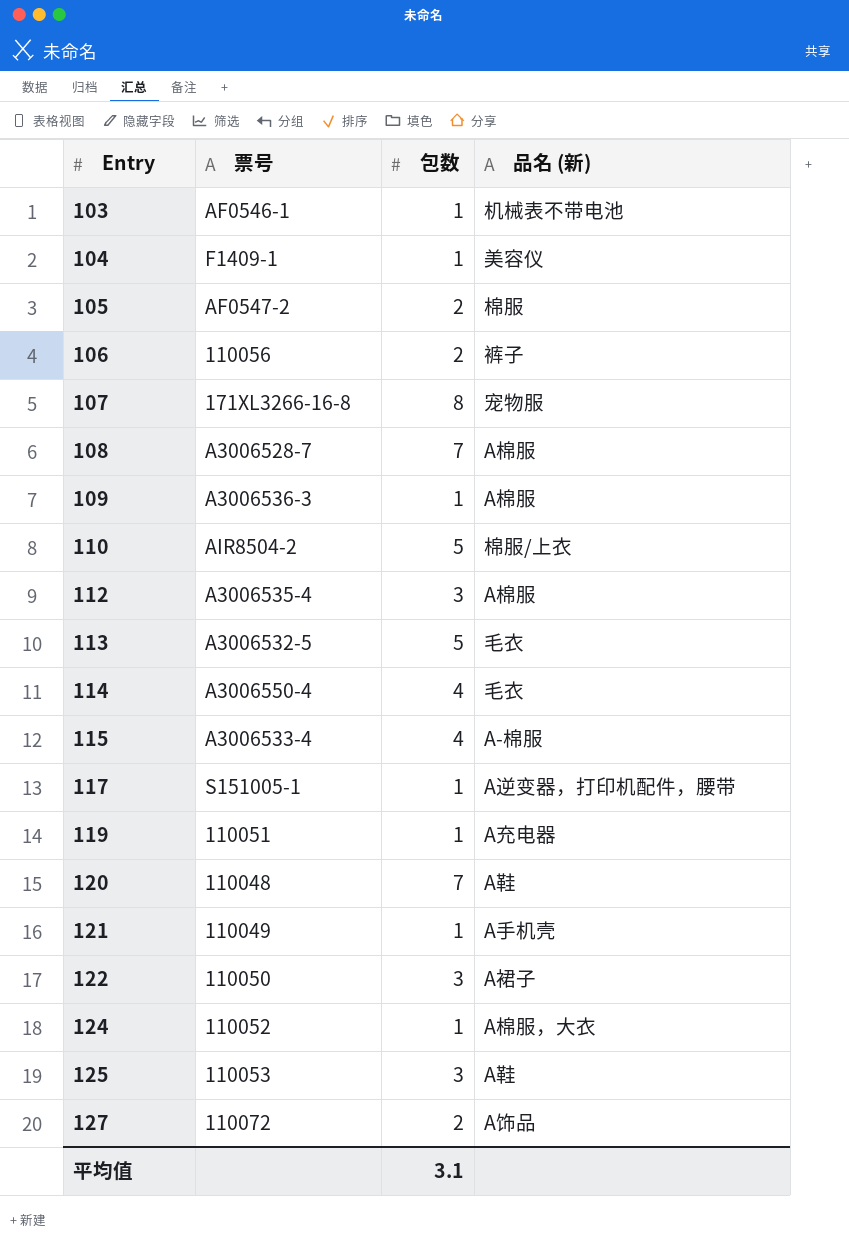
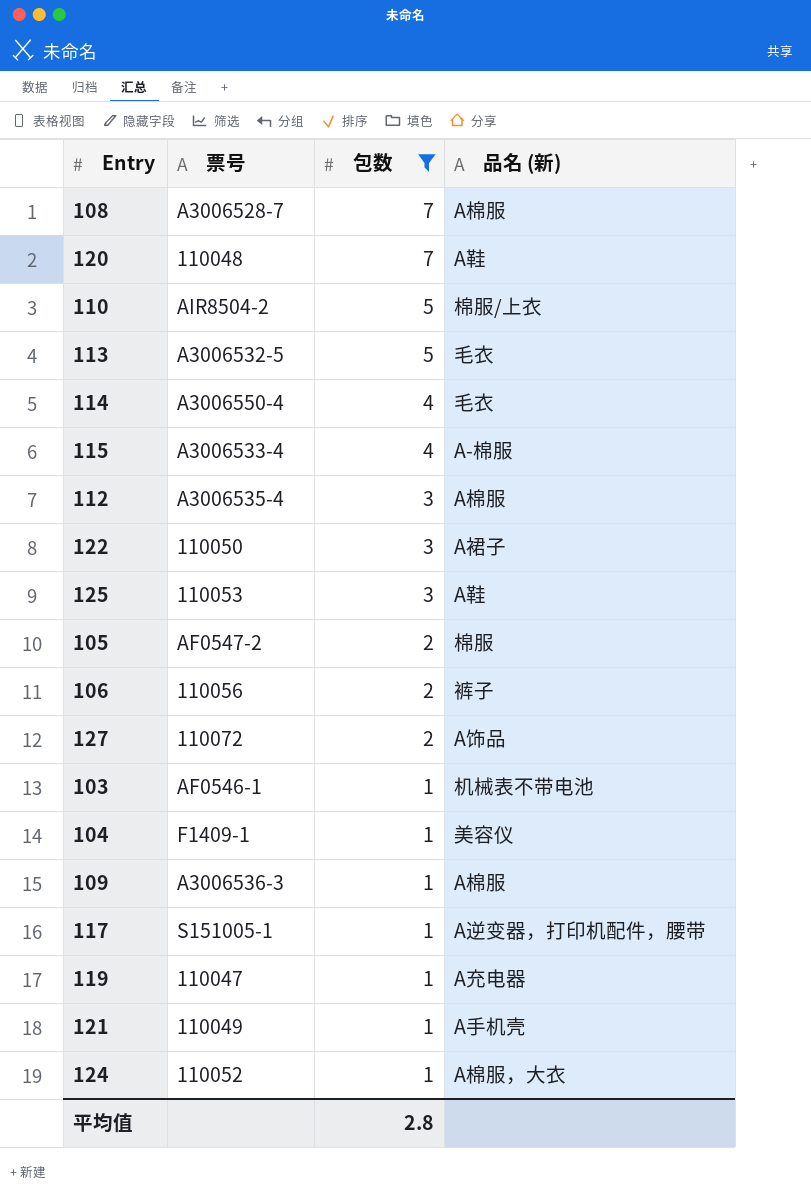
filter: none -> 包数 != 8
row order: Entry ascending -> 包数 descending
119 | 票号: 110051 -> 110047
平均值 | 包数: 3.1 -> 2.8

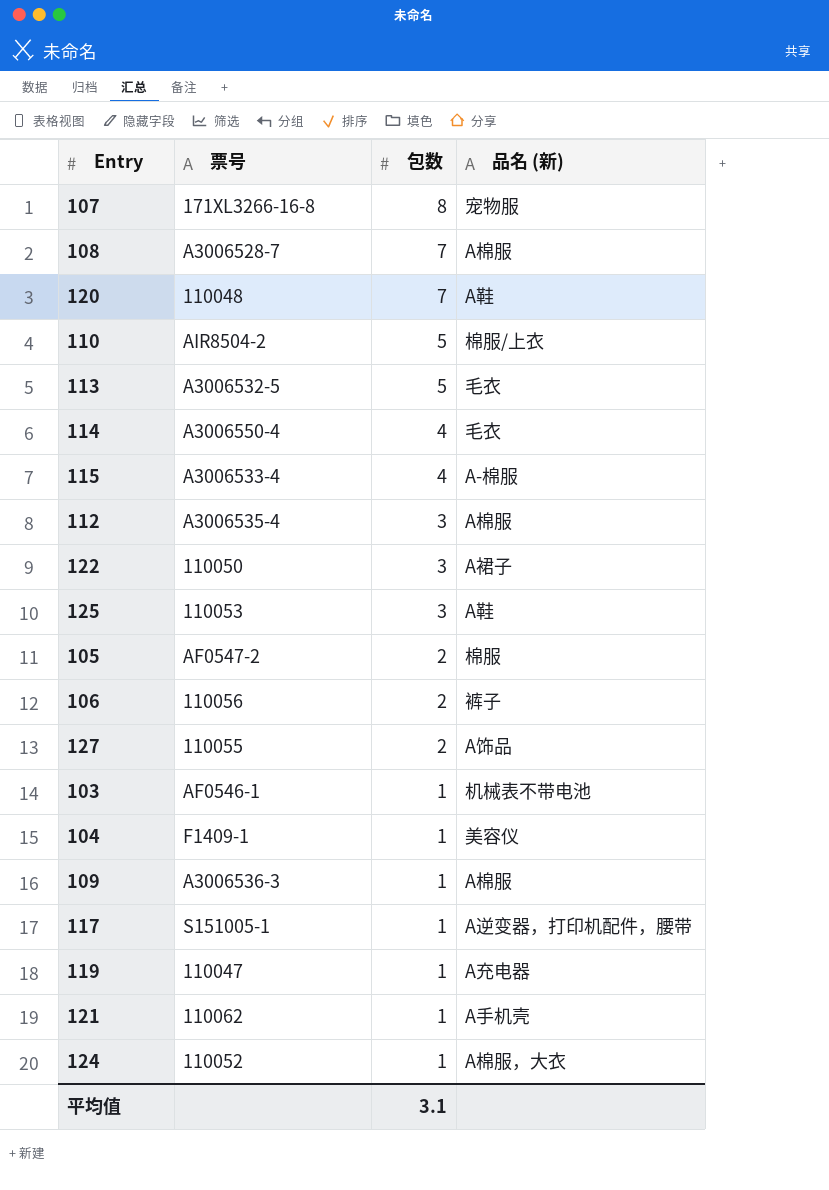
filter: 包数 != 8 -> none
127 | 票号: 110072 -> 110055
121 | 票号: 110049 -> 110062
平均值 | 包数: 2.8 -> 3.1

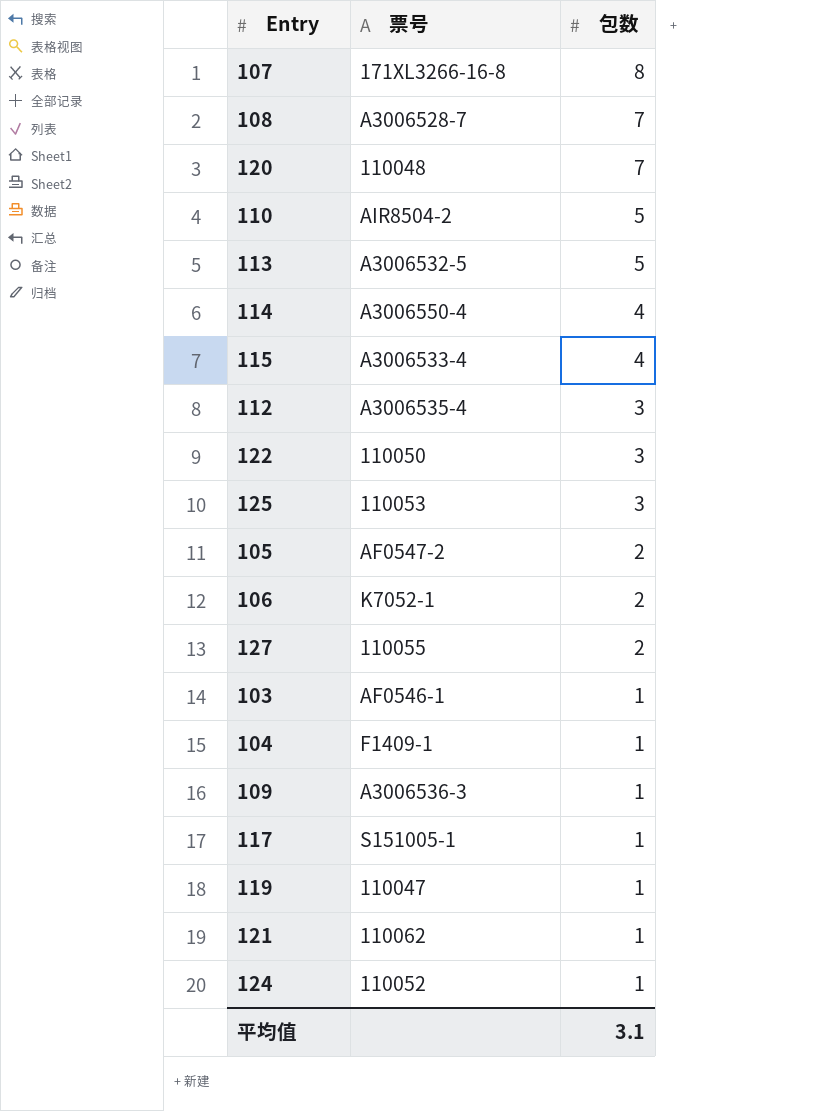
column 品名 (新) | position: 4 -> none
106 | 票号: 110056 -> K7052-1

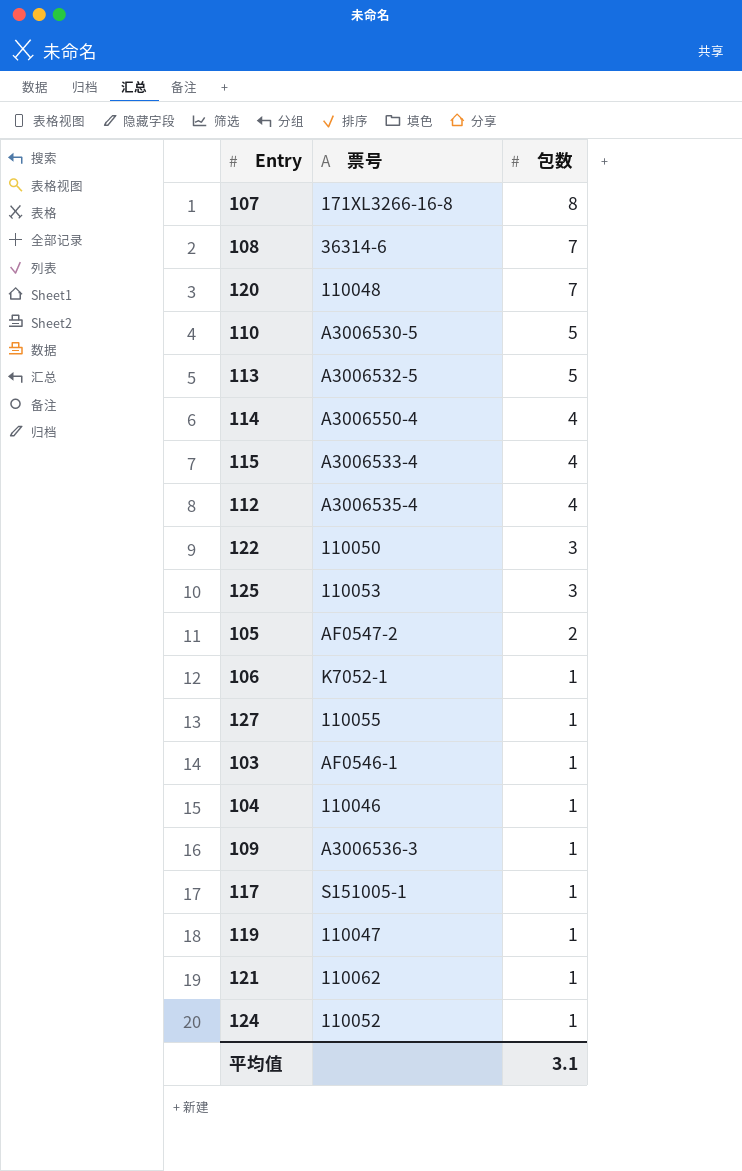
108 | 票号: A3006528-7 -> 36314-6
110 | 票号: AIR8504-2 -> A3006530-5
112 | 包数: 3 -> 4
106 | 包数: 2 -> 1
127 | 包数: 2 -> 1
104 | 票号: F1409-1 -> 110046

